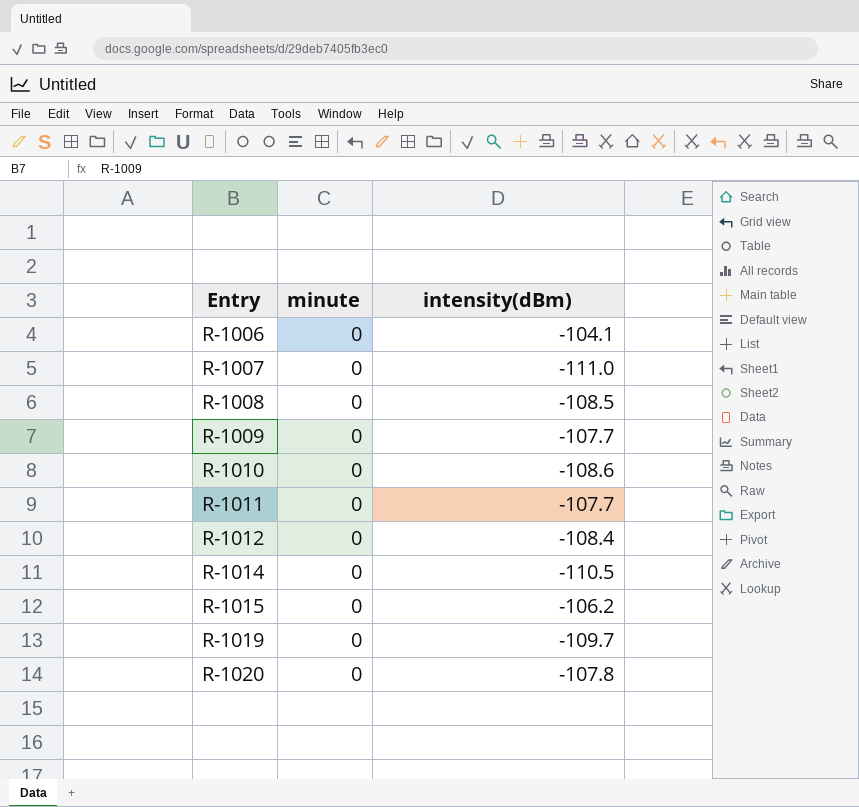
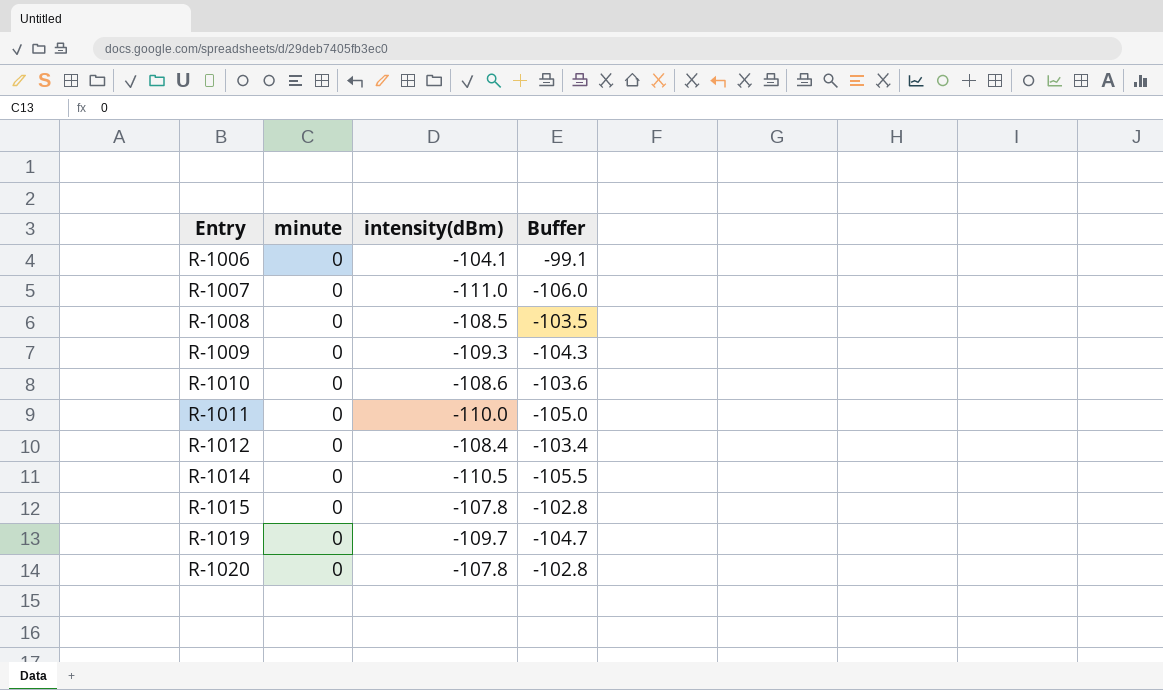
column Buffer | formula: none -> [intensity(dBm)] + 5
R-1009 | intensity(dBm): -107.7 -> -109.3
R-1011 | intensity(dBm): -107.7 -> -110.0
R-1015 | intensity(dBm): -106.2 -> -107.8

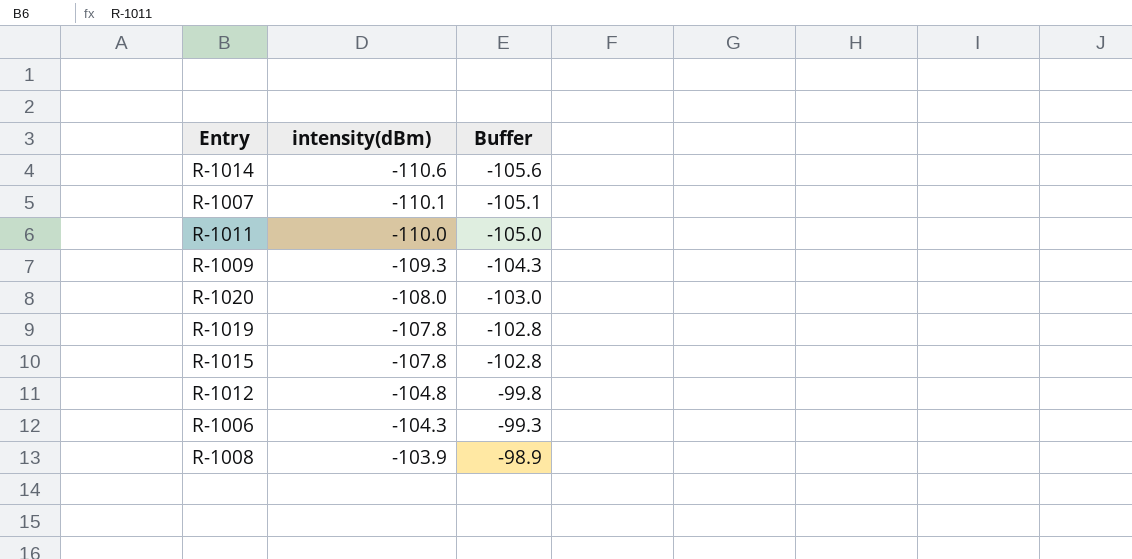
row order: Entry ascending -> intensity(dBm) ascending
column minute | position: 2 -> none
row R-1010: 0 | -108.6 | -103.6 -> none
R-1014 | intensity(dBm): -110.5 -> -110.6
R-1014 | Buffer: -105.5 -> -105.6
R-1007 | intensity(dBm): -111.0 -> -110.1
R-1007 | Buffer: -106.0 -> -105.1
R-1020 | intensity(dBm): -107.8 -> -108.0
R-1020 | Buffer: -102.8 -> -103.0
R-1019 | intensity(dBm): -109.7 -> -107.8
R-1019 | Buffer: -104.7 -> -102.8
R-1012 | intensity(dBm): -108.4 -> -104.8
R-1012 | Buffer: -103.4 -> -99.8
R-1006 | intensity(dBm): -104.1 -> -104.3
R-1006 | Buffer: -99.1 -> -99.3
R-1008 | intensity(dBm): -108.5 -> -103.9
R-1008 | Buffer: -103.5 -> -98.9

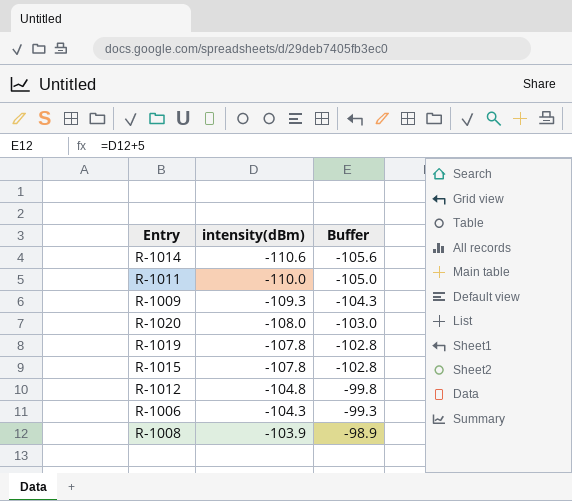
row R-1007: -110.1 | -105.1 -> none

